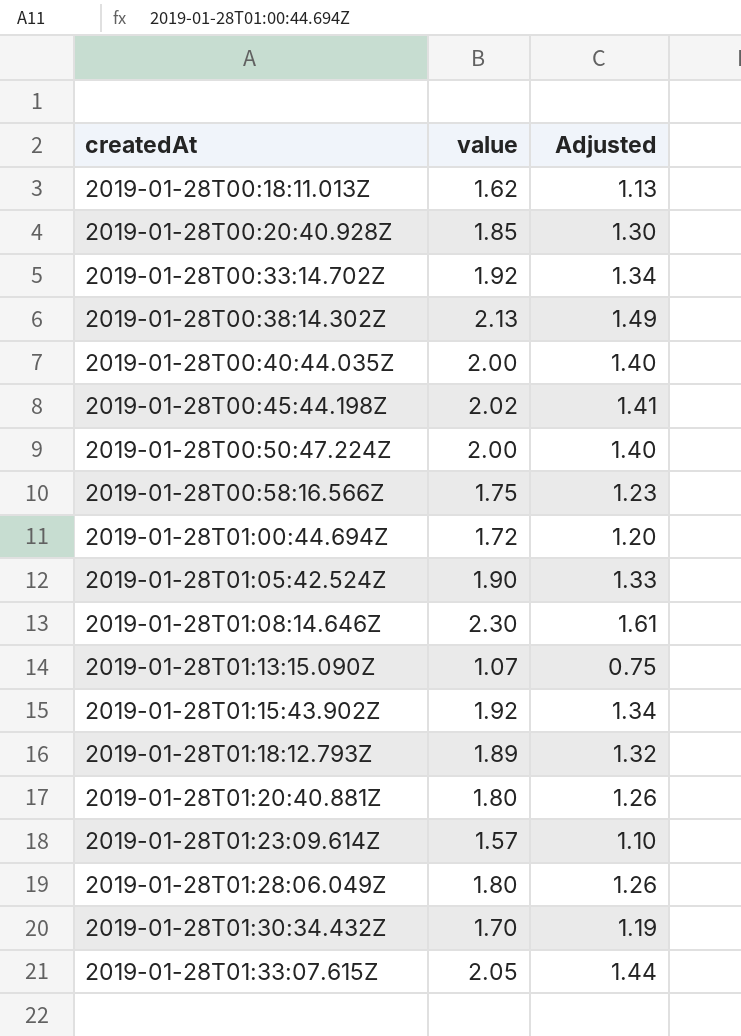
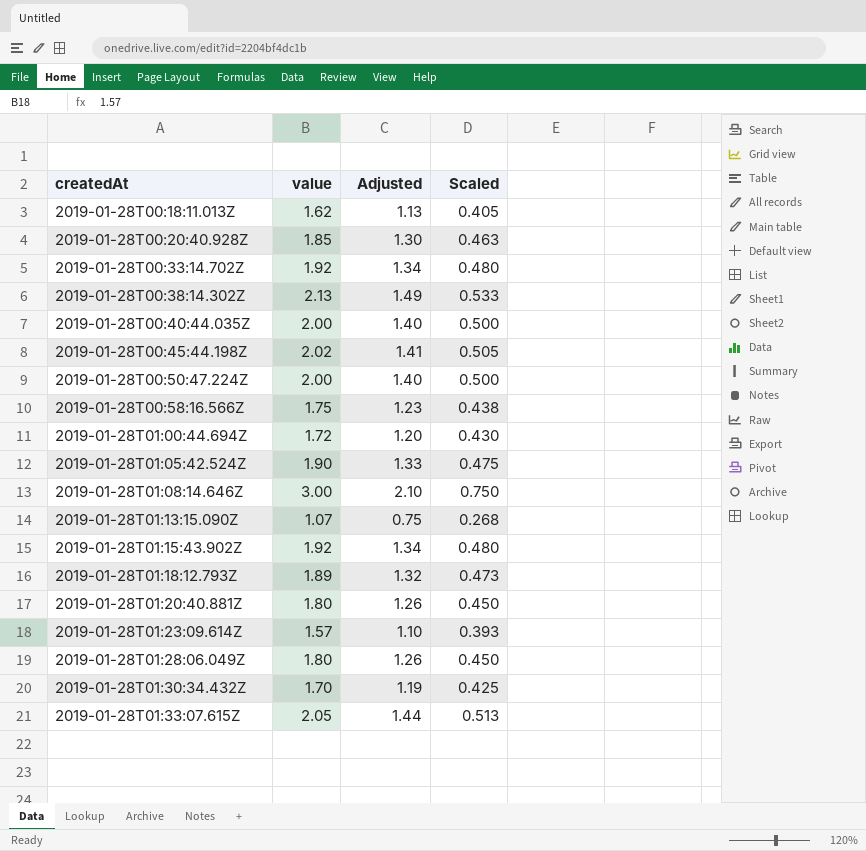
column Scaled | formula: none -> [value] * 0.25
2019-01-28T01:08:14.646Z | value: 2.30 -> 3.00
2019-01-28T01:08:14.646Z | Adjusted: 1.61 -> 2.10

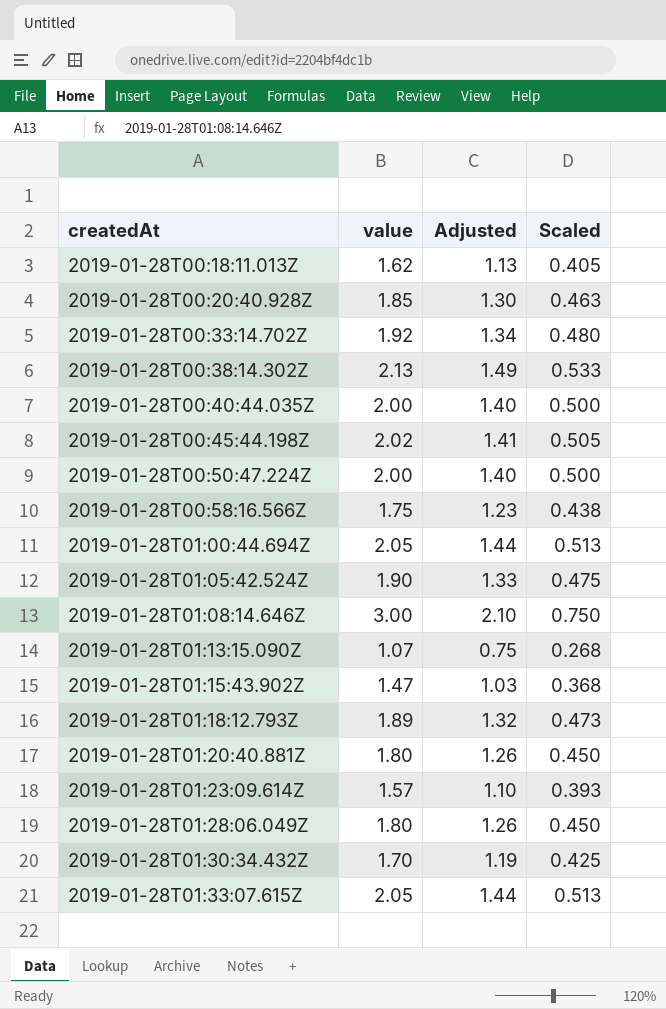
2019-01-28T01:00:44.694Z | value: 1.72 -> 2.05
2019-01-28T01:00:44.694Z | Adjusted: 1.20 -> 1.44
2019-01-28T01:00:44.694Z | Scaled: 0.430 -> 0.513
2019-01-28T01:15:43.902Z | value: 1.92 -> 1.47
2019-01-28T01:15:43.902Z | Adjusted: 1.34 -> 1.03
2019-01-28T01:15:43.902Z | Scaled: 0.480 -> 0.368

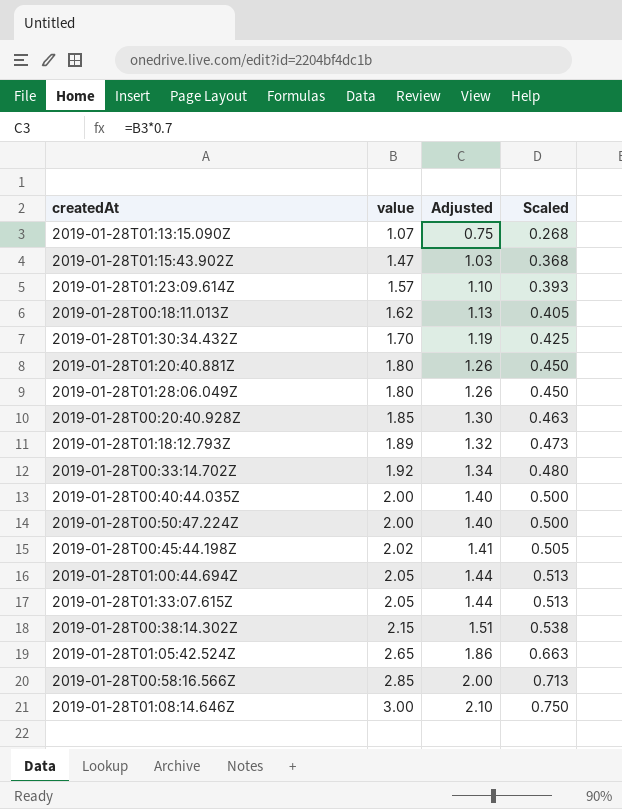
row order: createdAt ascending -> value ascending
2019-01-28T00:38:14.302Z | value: 2.13 -> 2.15
2019-01-28T00:38:14.302Z | Adjusted: 1.49 -> 1.51
2019-01-28T00:38:14.302Z | Scaled: 0.533 -> 0.538
2019-01-28T01:05:42.524Z | value: 1.90 -> 2.65
2019-01-28T01:05:42.524Z | Adjusted: 1.33 -> 1.86
2019-01-28T01:05:42.524Z | Scaled: 0.475 -> 0.663
2019-01-28T00:58:16.566Z | value: 1.75 -> 2.85
2019-01-28T00:58:16.566Z | Adjusted: 1.23 -> 2.00
2019-01-28T00:58:16.566Z | Scaled: 0.438 -> 0.713

